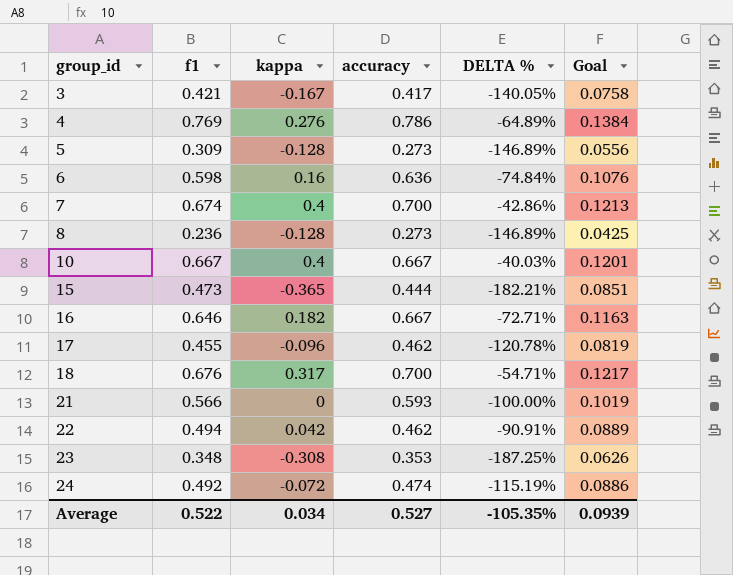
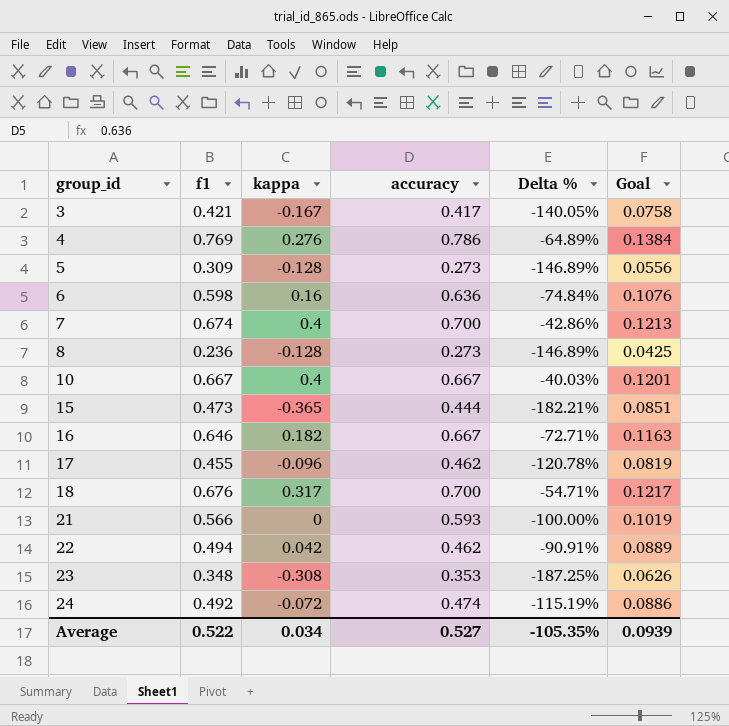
column name: DELTA % -> Delta %

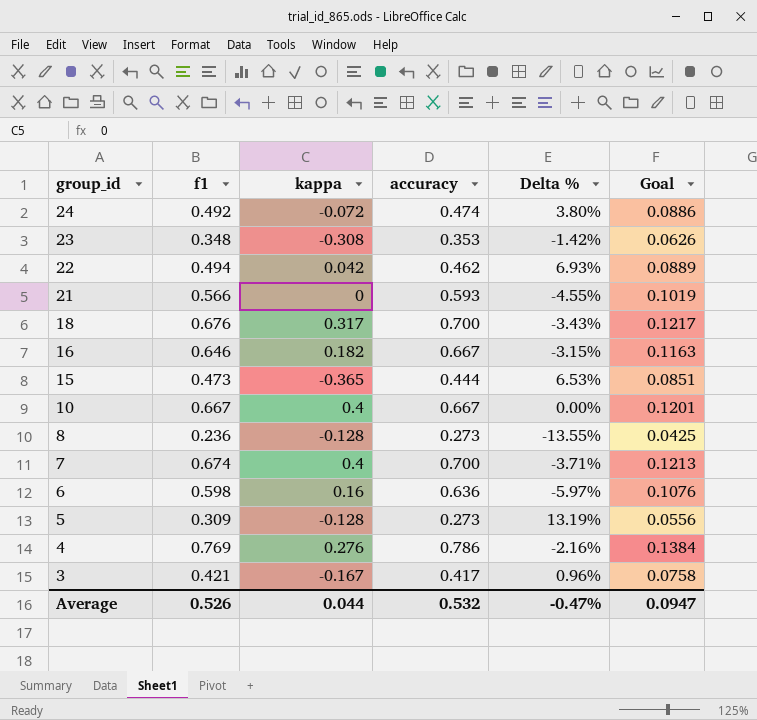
row order: group_id ascending -> group_id descending
column Delta % | formula: ([kappa] - [accuracy]) / [accuracy] -> ([f1] - [accuracy]) / [accuracy]
row 17: 0.455 | -0.096 | 0.462 | -120.78% | 0.0819 -> none
Average | f1: 0.522 -> 0.526
Average | kappa: 0.034 -> 0.044
Average | accuracy: 0.527 -> 0.532
Average | Delta %: -105.35% -> -0.47%
Average | Goal: 0.0939 -> 0.0947

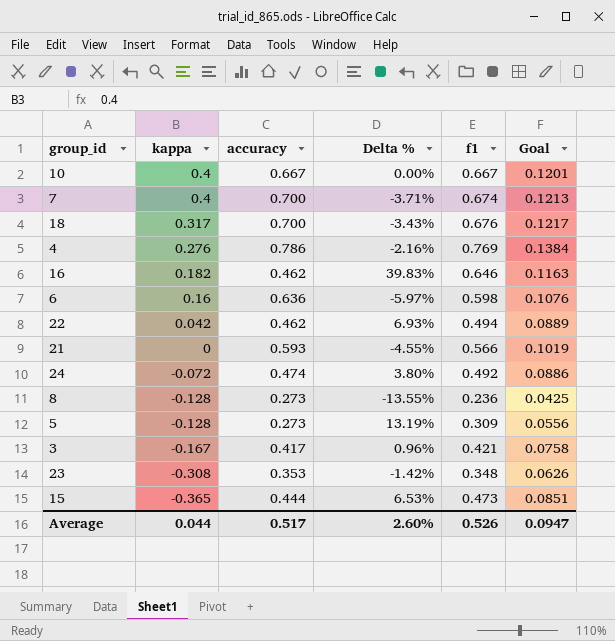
row order: group_id descending -> kappa descending
column f1 | position: 2 -> 5
16 | accuracy: 0.667 -> 0.462
16 | Delta %: -3.15% -> 39.83%
Average | accuracy: 0.532 -> 0.517
Average | Delta %: -0.47% -> 2.60%

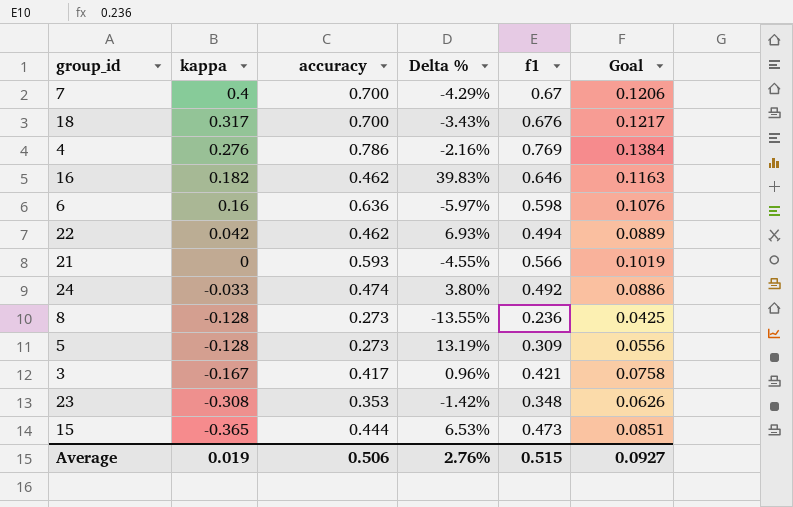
row 10: 0.4 | 0.667 | 0.00% | 0.667 | 0.1201 -> none
7 | Delta %: -3.71% -> -4.29%
7 | f1: 0.674 -> 0.67
7 | Goal: 0.1213 -> 0.1206
24 | kappa: -0.072 -> -0.033
Average | kappa: 0.044 -> 0.019
Average | accuracy: 0.517 -> 0.506
Average | Delta %: 2.60% -> 2.76%
Average | f1: 0.526 -> 0.515
Average | Goal: 0.0947 -> 0.0927

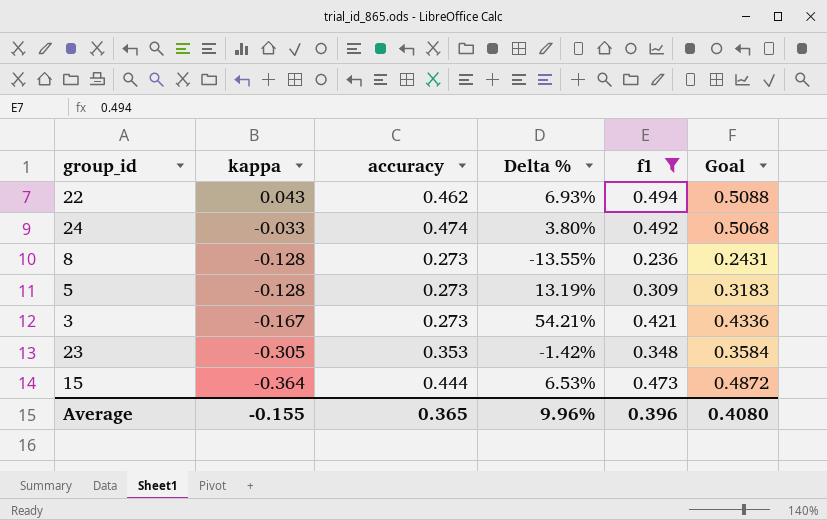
filter: none -> f1 <= 0.494
column Goal | formula: [f1] * 0.18 -> [f1] * 1.03
22 | kappa: 0.042 -> 0.043
3 | accuracy: 0.417 -> 0.273
3 | Delta %: 0.96% -> 54.21%
23 | kappa: -0.308 -> -0.305
15 | kappa: -0.365 -> -0.364
Average | kappa: 0.019 -> -0.155
Average | accuracy: 0.506 -> 0.365
Average | Delta %: 2.76% -> 9.96%
Average | f1: 0.515 -> 0.396
Average | Goal: 0.0927 -> 0.4080

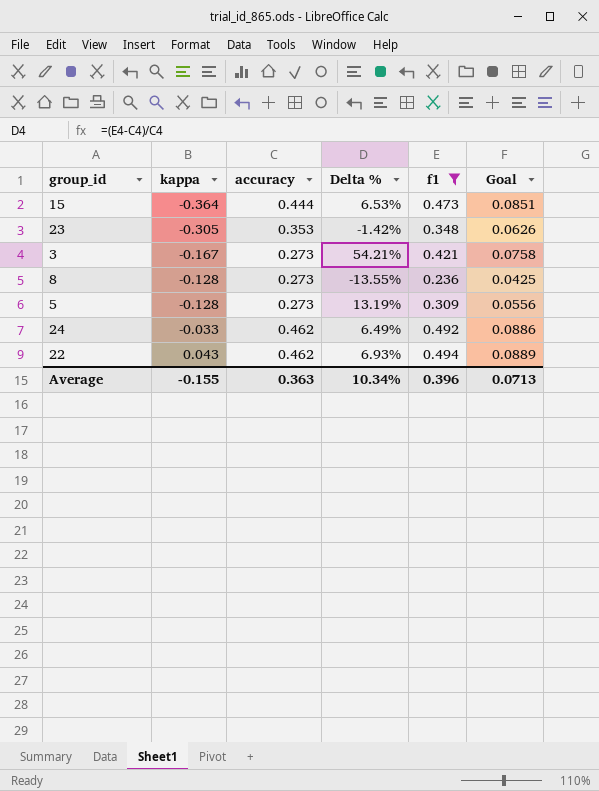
row order: kappa descending -> kappa ascending
column Goal | formula: [f1] * 1.03 -> [f1] * 0.18
24 | accuracy: 0.474 -> 0.462
24 | Delta %: 3.80% -> 6.49%
Average | accuracy: 0.365 -> 0.363
Average | Delta %: 9.96% -> 10.34%
Average | Goal: 0.4080 -> 0.0713

